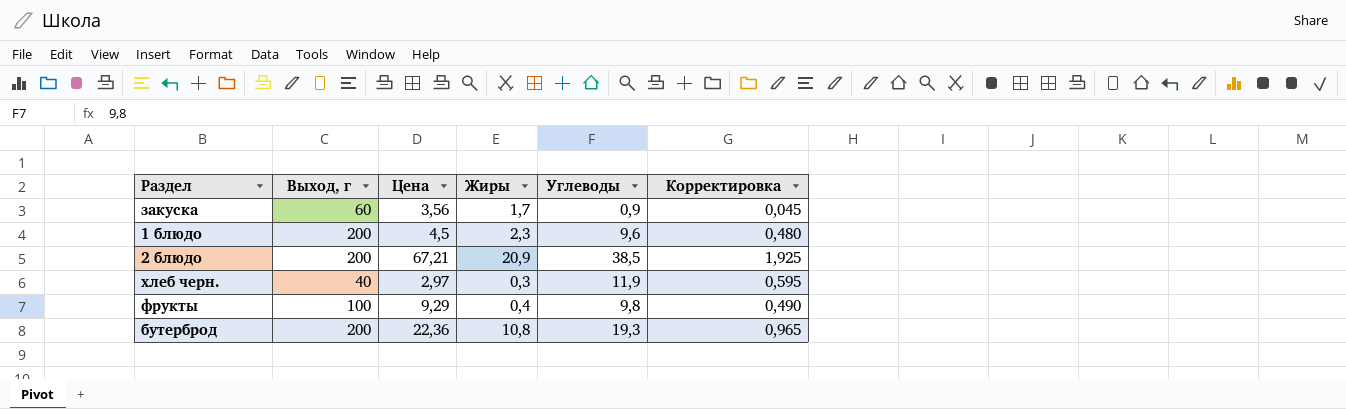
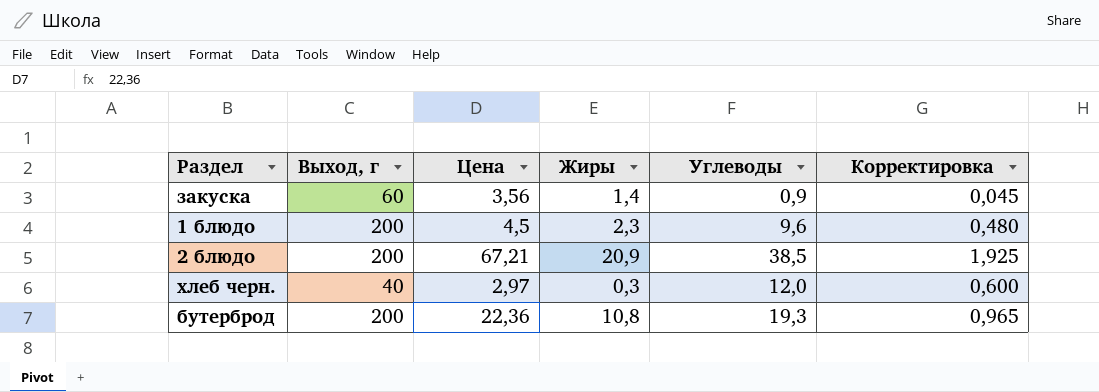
row фрукты: 100 | 9,29 | 0,4 | 9,8 | 0,490 -> none
закуска | Жиры: 1,7 -> 1,4
хлеб черн. | Углеводы: 11,9 -> 12,0
хлеб черн. | Корректировка: 0,595 -> 0,600

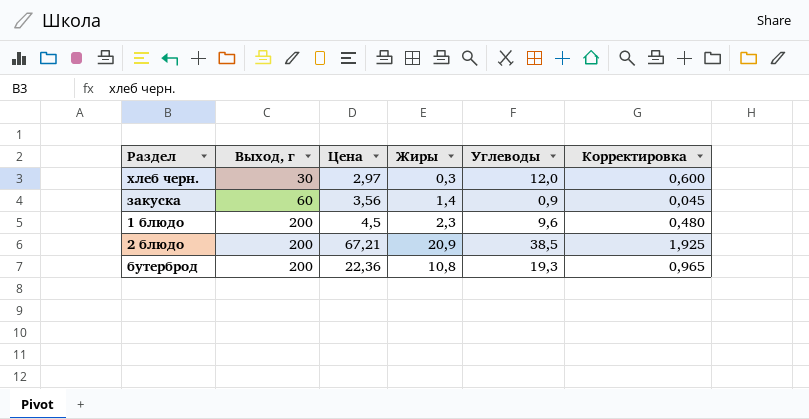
row order: none -> Выход, г ascending
хлеб черн. | Выход, г: 40 -> 30

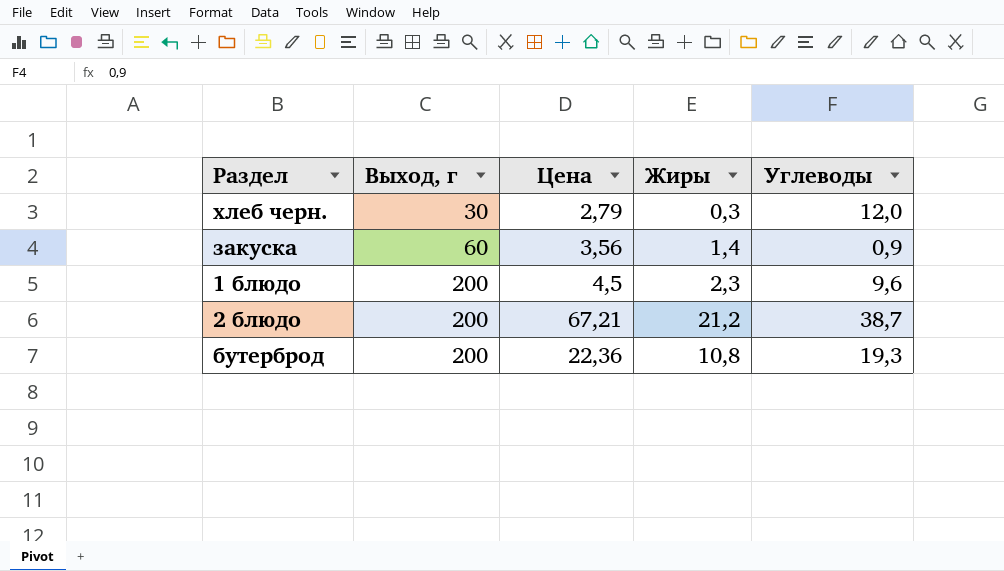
column Корректировка | formula: [Углеводы] * 0,05 -> none
хлеб черн. | Цена: 2,97 -> 2,79
2 блюдо | Жиры: 20,9 -> 21,2
2 блюдо | Углеводы: 38,5 -> 38,7

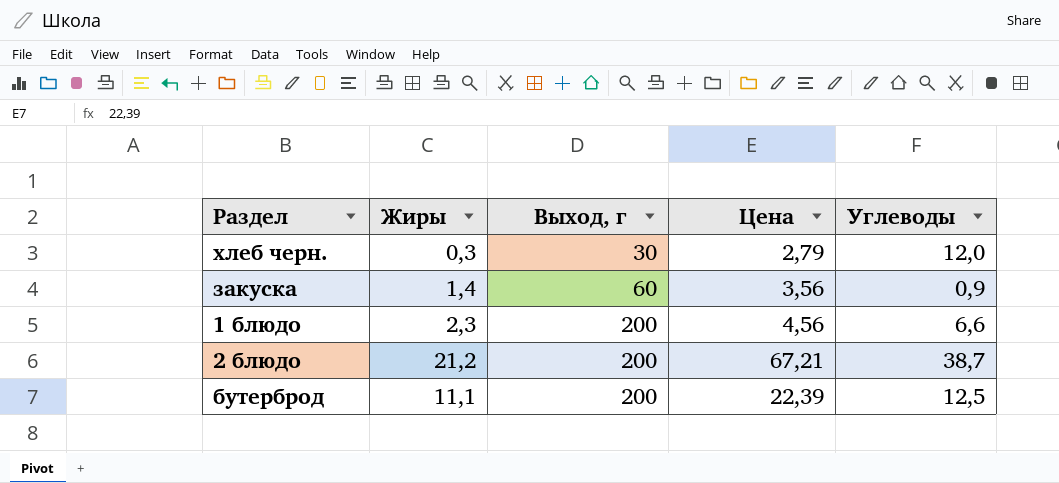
column Жиры | position: 4 -> 2
1 блюдо | Цена: 4,5 -> 4,56
1 блюдо | Углеводы: 9,6 -> 6,6
бутерброд | Жиры: 10,8 -> 11,1
бутерброд | Цена: 22,36 -> 22,39
бутерброд | Углеводы: 19,3 -> 12,5

